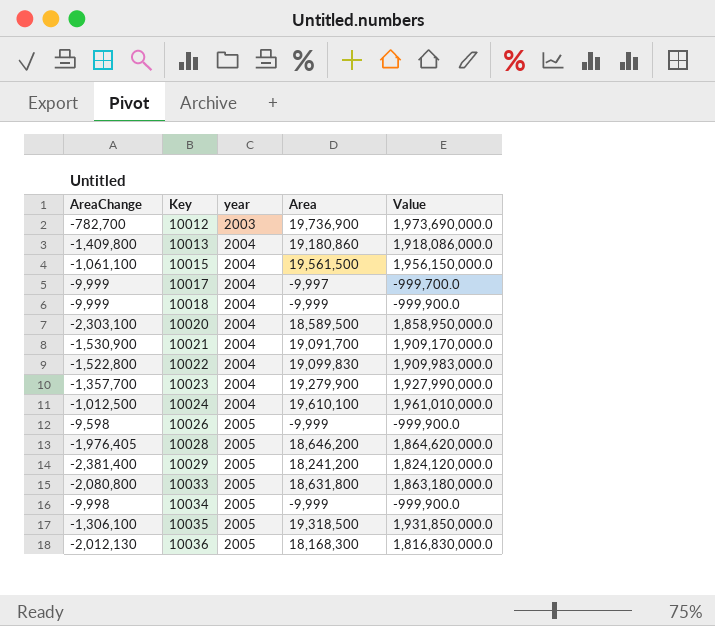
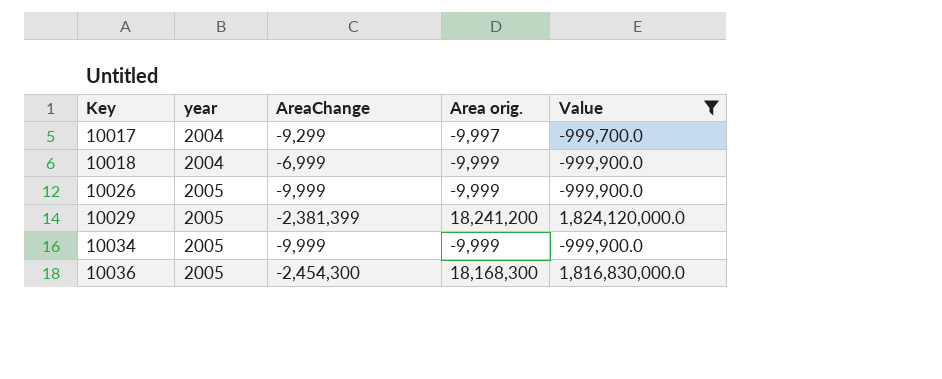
filter: none -> Value <= 1,824,120,000.0
column AreaChange | position: 1 -> 3
column name: Area -> Area orig.
10017 | AreaChange: -9,999 -> -9,299
10018 | AreaChange: -9,999 -> -6,999
10026 | AreaChange: -9,598 -> -9,999
10029 | AreaChange: -2,381,400 -> -2,381,399
10034 | AreaChange: -9,998 -> -9,999
10036 | AreaChange: -2,012,130 -> -2,454,300

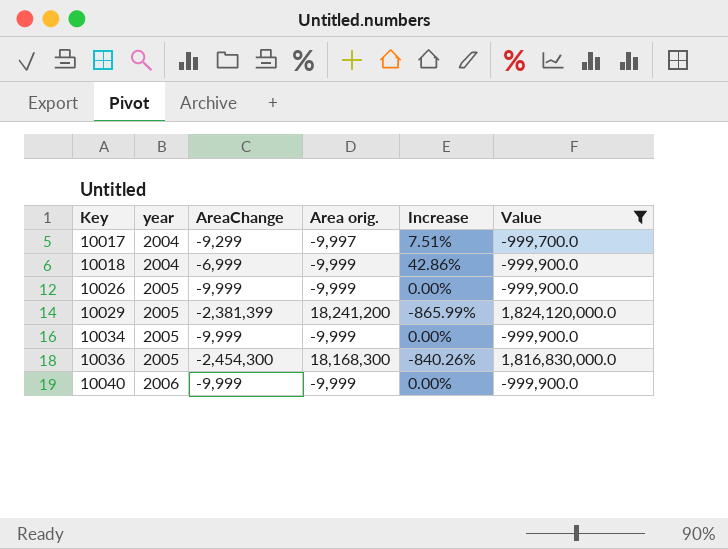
column Increase | formula: none -> ([Area orig.] - [AreaChange]) / [AreaChange]
row 10040: none -> 2006 | -9,999 | -9,999 | 0.00% | -999,900.0

